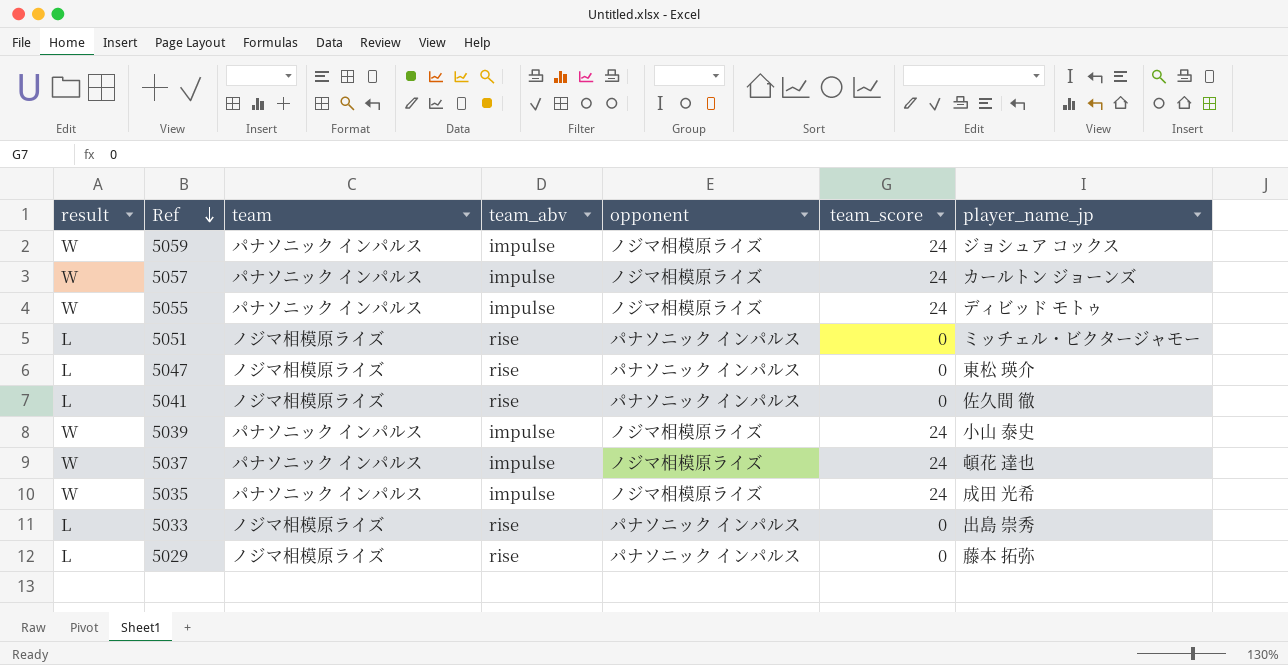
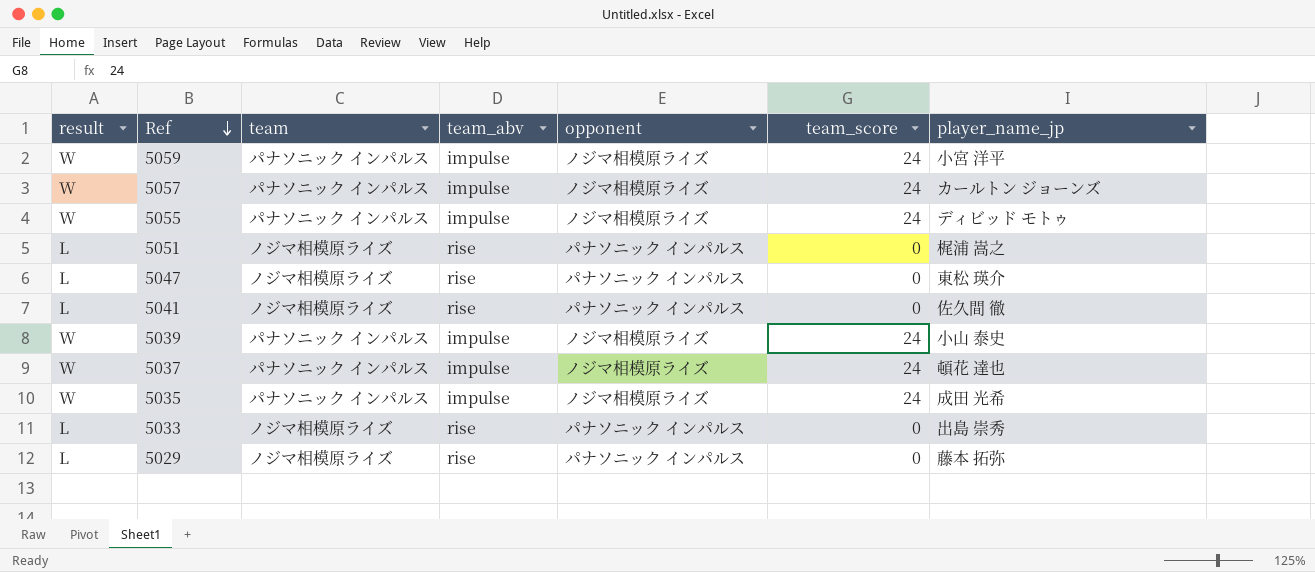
5059 | player_name_jp: ジョシュア コックス -> 小宮 洋平
5051 | player_name_jp: ミッチェル・ビクタージャモー -> 梶浦 嵩之

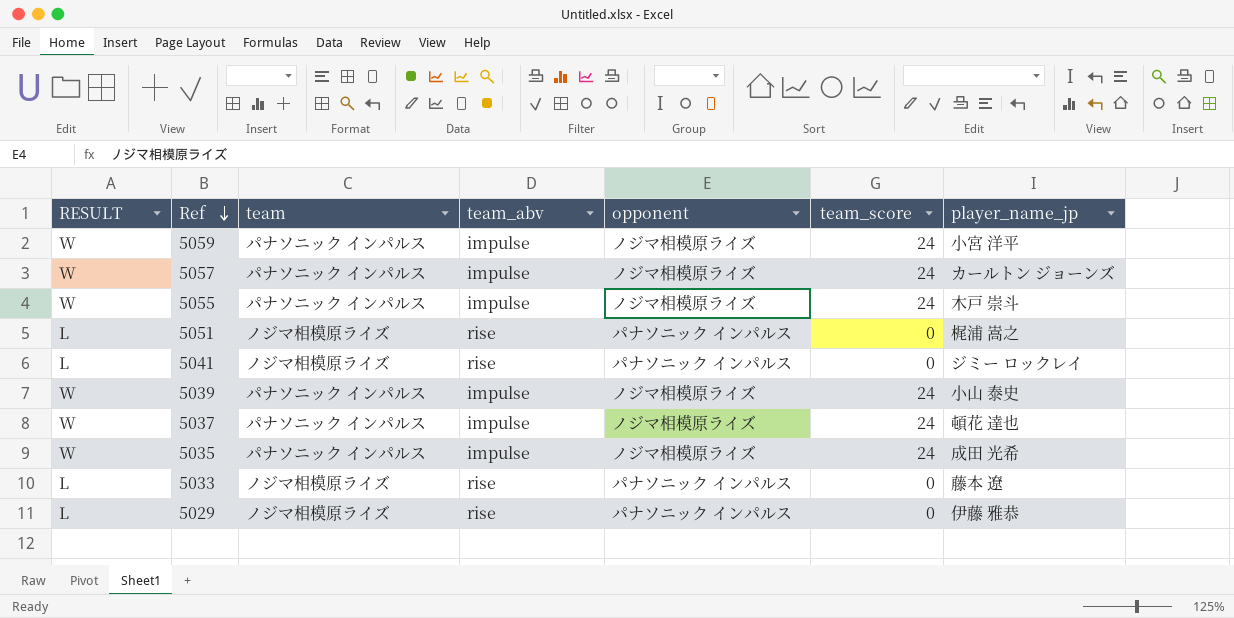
column name: result -> RESULT
row 5047: L | ノジマ相模原ライズ | rise | パナソニック インパルス | 0 | 東松 瑛介 -> none
5055 | player_name_jp: ディビッド モトゥ -> 木戸 崇斗
5041 | player_name_jp: 佐久間 徹 -> ジミー ロックレイ
5033 | player_name_jp: 出島 崇秀 -> 藤本 遼
5029 | player_name_jp: 藤本 拓弥 -> 伊藤 雅恭

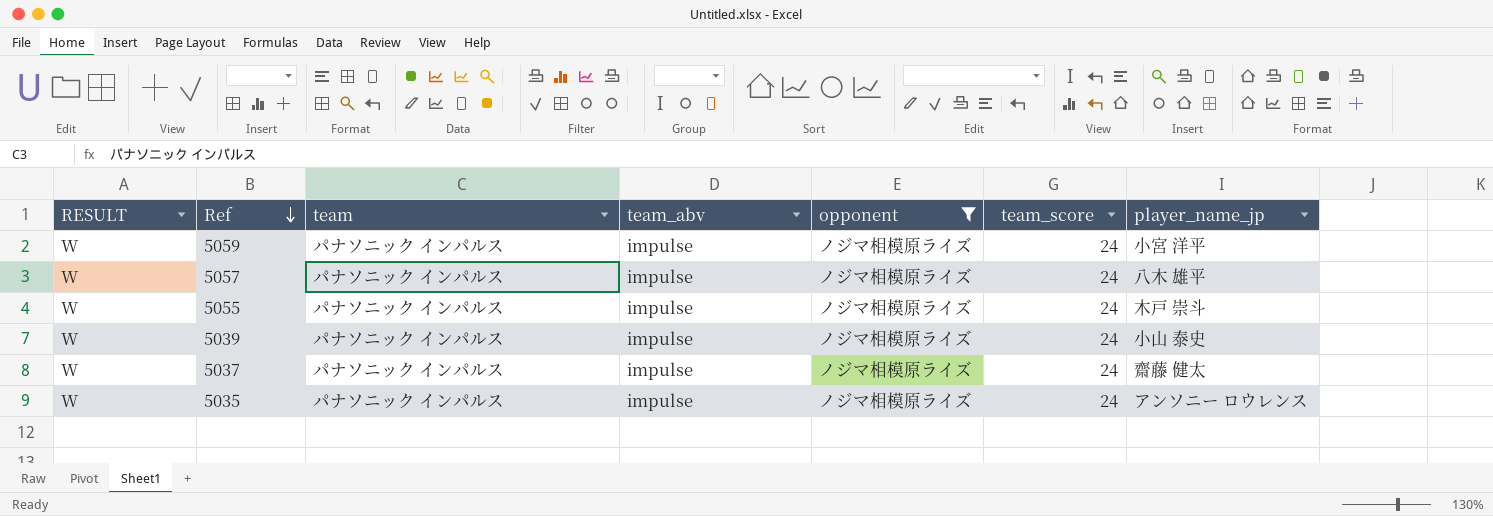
filter: none -> opponent = ノジマ相模原ライズ
5057 | player_name_jp: カールトン ジョーンズ -> 八木 雄平
5037 | player_name_jp: 頓花 達也 -> 齋藤 健太
5035 | player_name_jp: 成田 光希 -> アンソニー ロウレンス

